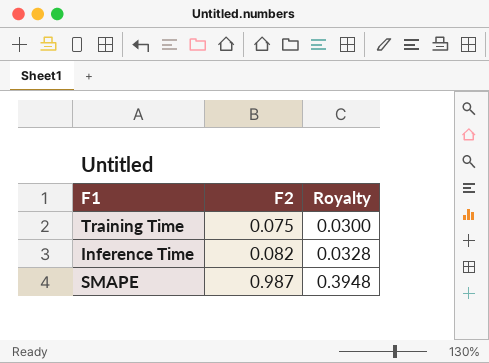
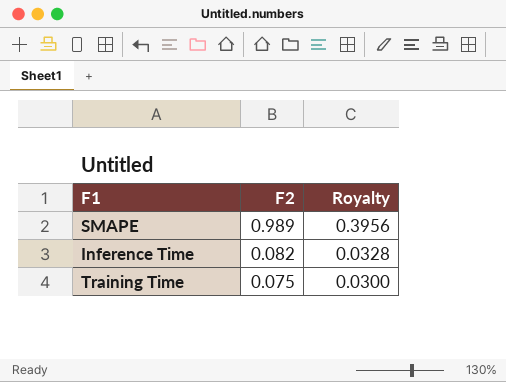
row order: F2 ascending -> F2 descending
SMAPE | F2: 0.987 -> 0.989
SMAPE | Royalty: 0.3948 -> 0.3956

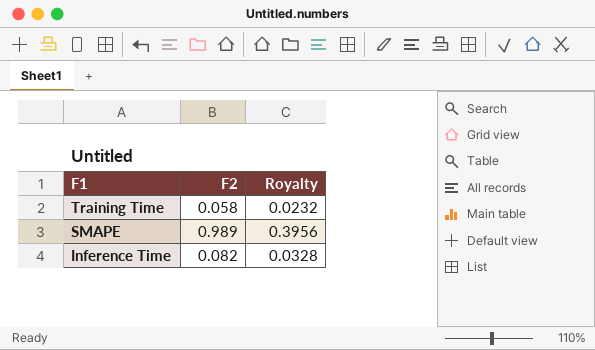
row order: F2 descending -> F1 descending
Training Time | F2: 0.075 -> 0.058
Training Time | Royalty: 0.0300 -> 0.0232

